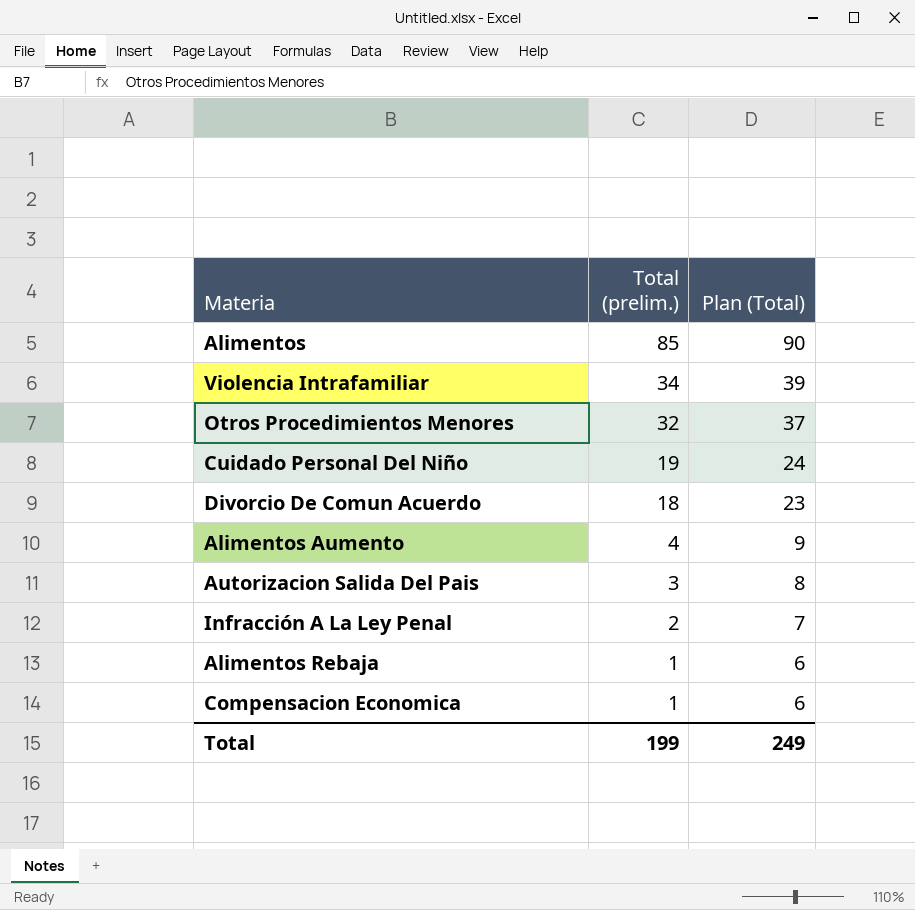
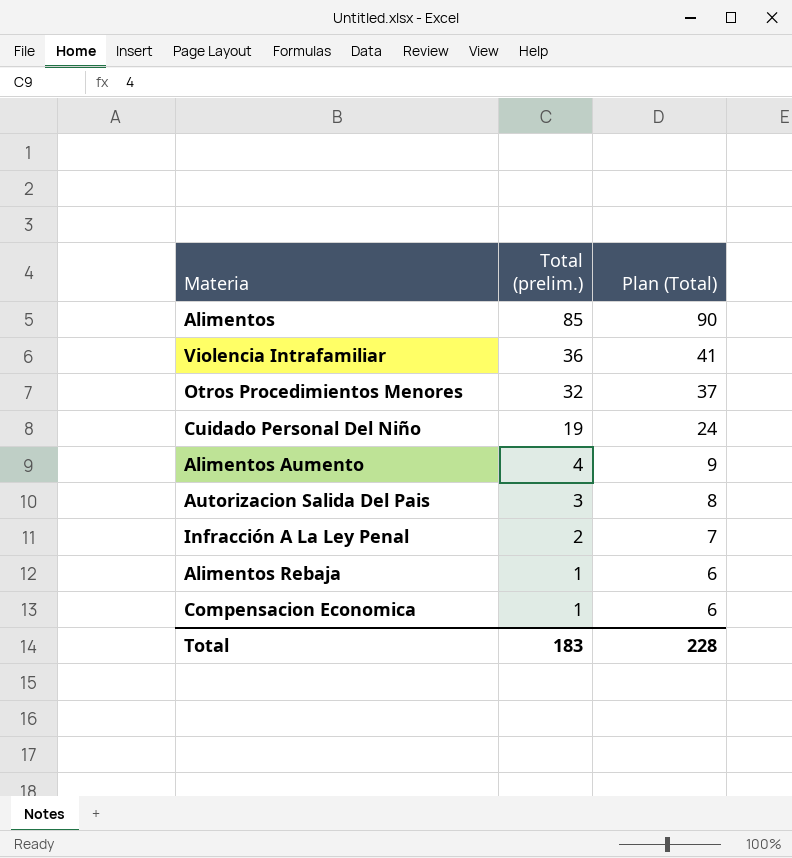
row Divorcio De Comun Acuerdo: 18 | 23 -> none
Violencia Intrafamiliar | Total (prelim.): 34 -> 36
Violencia Intrafamiliar | Plan (Total): 39 -> 41
Total | Total (prelim.): 199 -> 183
Total | Plan (Total): 249 -> 228

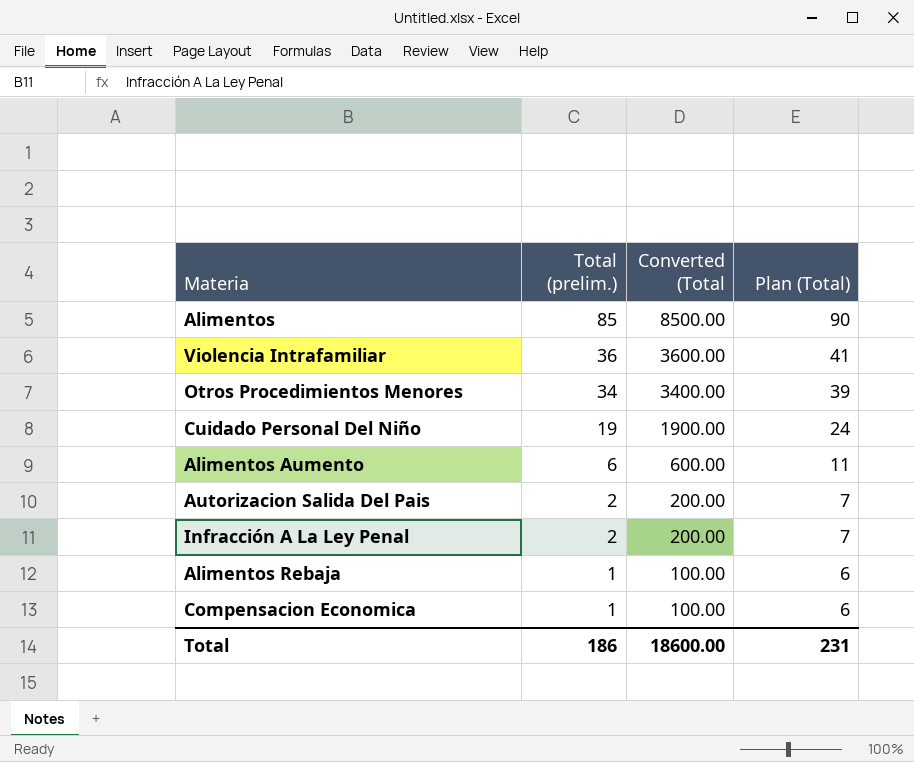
column Converted (Total | formula: none -> [Total (prelim.)] * 100
Otros Procedimientos Menores | Total (prelim.): 32 -> 34
Otros Procedimientos Menores | Plan (Total): 37 -> 39
Alimentos Aumento | Total (prelim.): 4 -> 6
Alimentos Aumento | Plan (Total): 9 -> 11
Autorizacion Salida Del Pais | Total (prelim.): 3 -> 2
Autorizacion Salida Del Pais | Plan (Total): 8 -> 7
Total | Total (prelim.): 183 -> 186
Total | Plan (Total): 228 -> 231

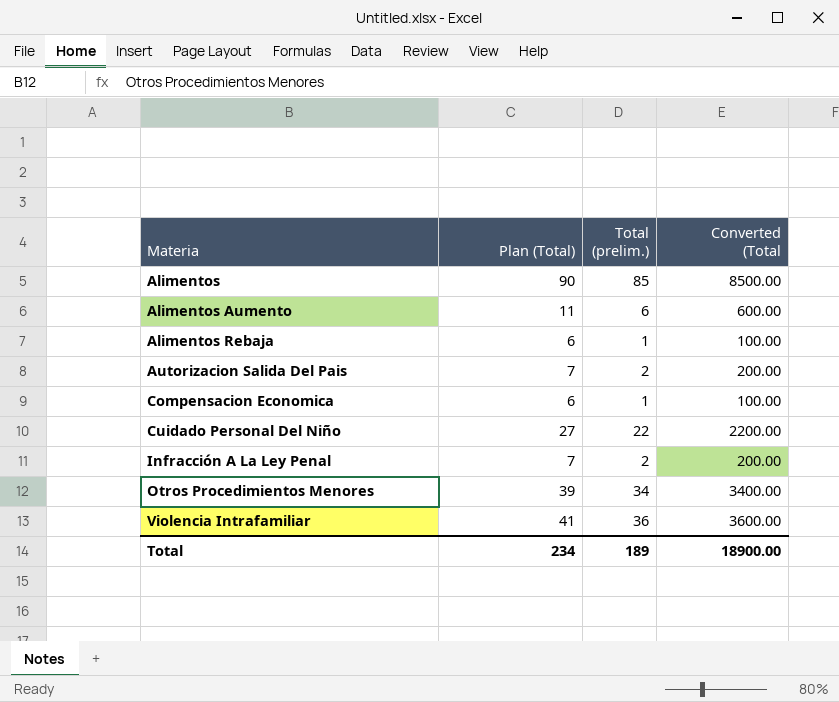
row order: Total (prelim.) descending -> Materia ascending
column Plan (Total) | position: 4 -> 2
Cuidado Personal Del Niño | Plan (Total): 24 -> 27
Cuidado Personal Del Niño | Total (prelim.): 19 -> 22
Cuidado Personal Del Niño | Converted (Total: 1900.00 -> 2200.00
Total | Plan (Total): 231 -> 234
Total | Total (prelim.): 186 -> 189
Total | Converted (Total: 18600.00 -> 18900.00

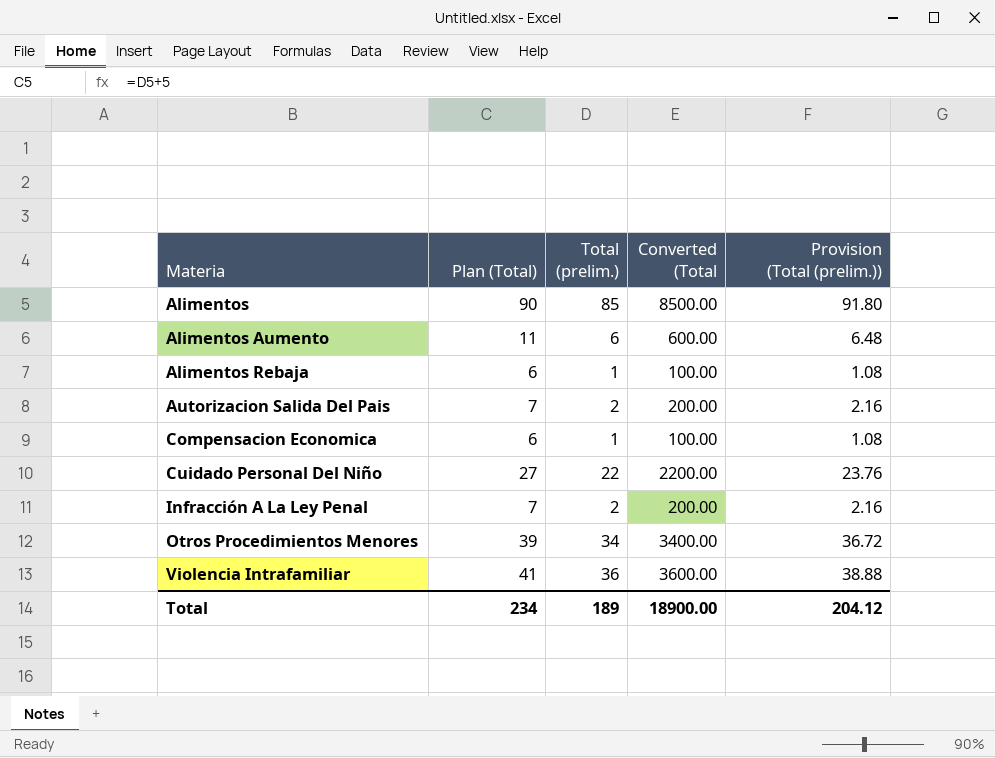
column Provision (Total (prelim.)) | formula: none -> [Total (prelim.)] * 1.08

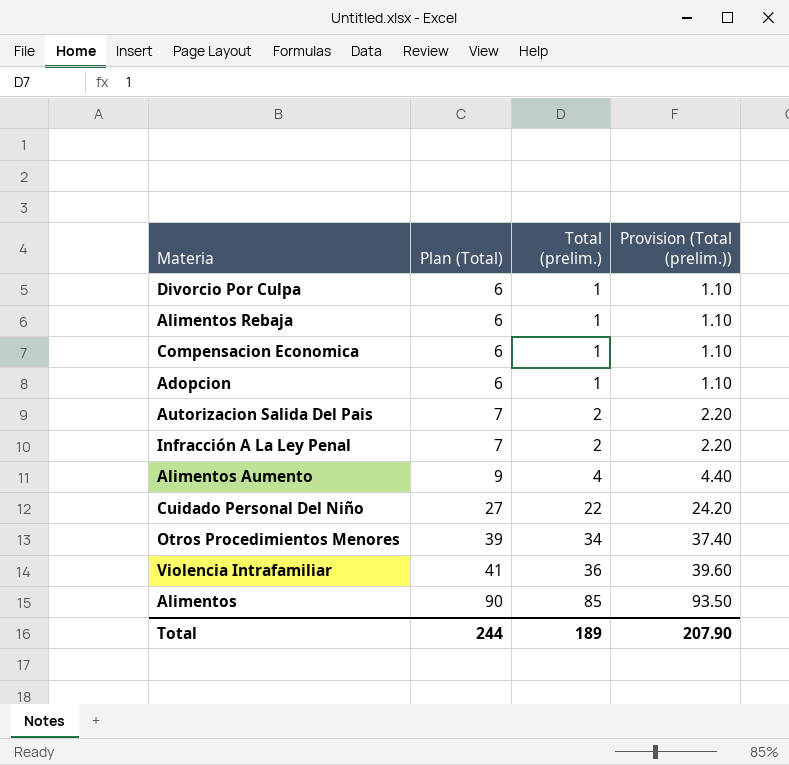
row order: Materia ascending -> Plan (Total) ascending
column Converted (Total | formula: [Total (prelim.)] * 100 -> none
column Provision (Total (prelim.)) | formula: [Total (prelim.)] * 1.08 -> [Total (prelim.)] * 1.1
row Divorcio Por Culpa: none -> 6 | 1 | 1.10
row Adopcion: none -> 6 | 1 | 1.10
Alimentos Aumento | Plan (Total): 11 -> 9
Alimentos Aumento | Total (prelim.): 6 -> 4
Total | Plan (Total): 234 -> 244
Total | Provision (Total (prelim.)): 204.12 -> 207.90

